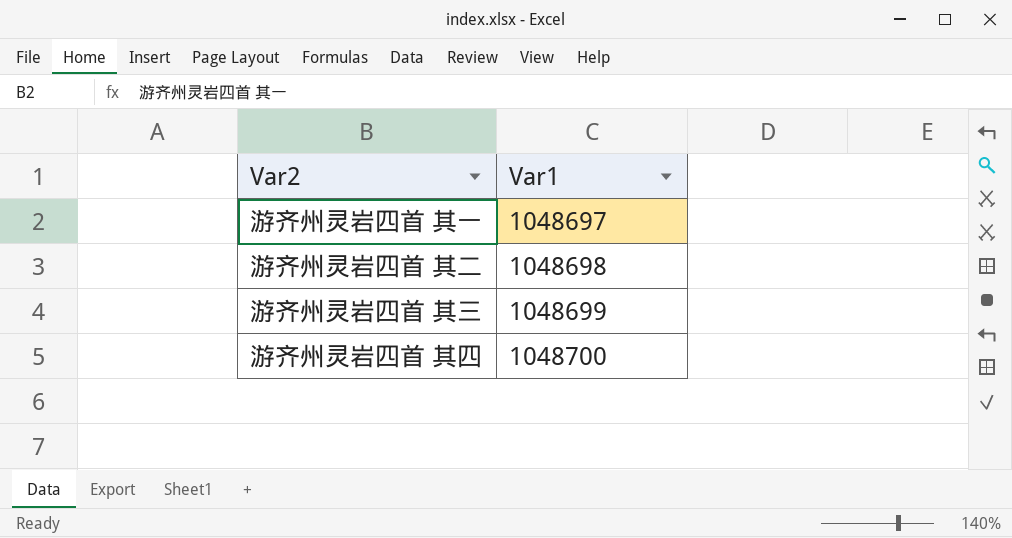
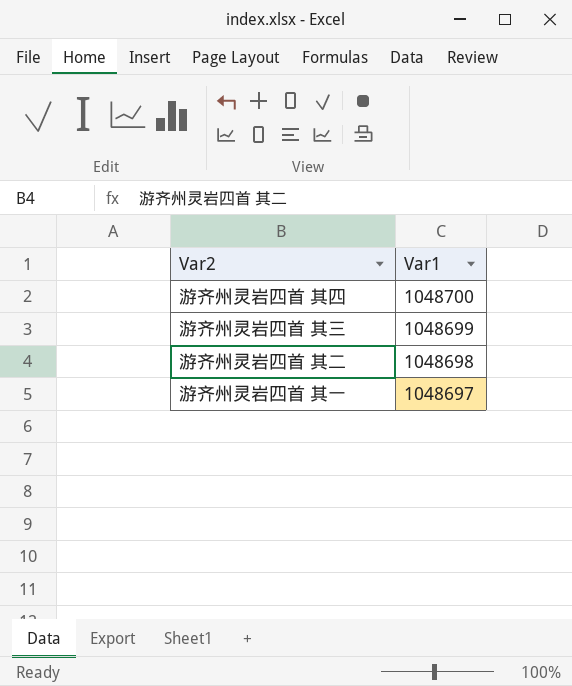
row order: Var1 ascending -> Var1 descending

